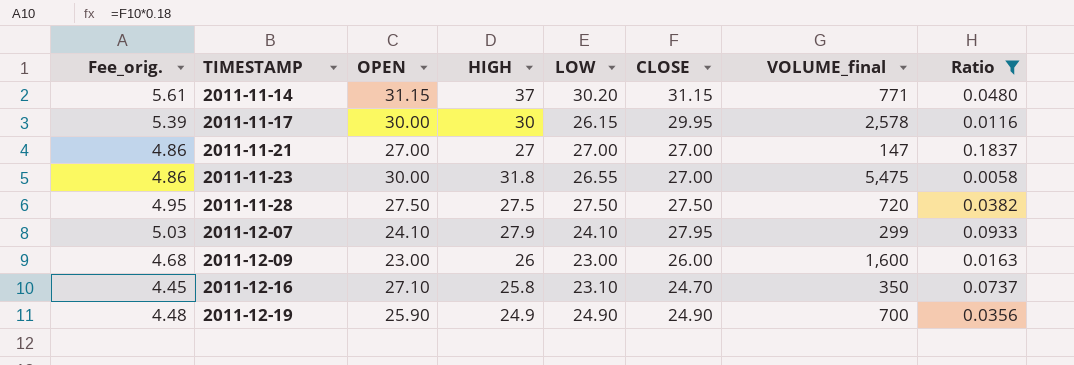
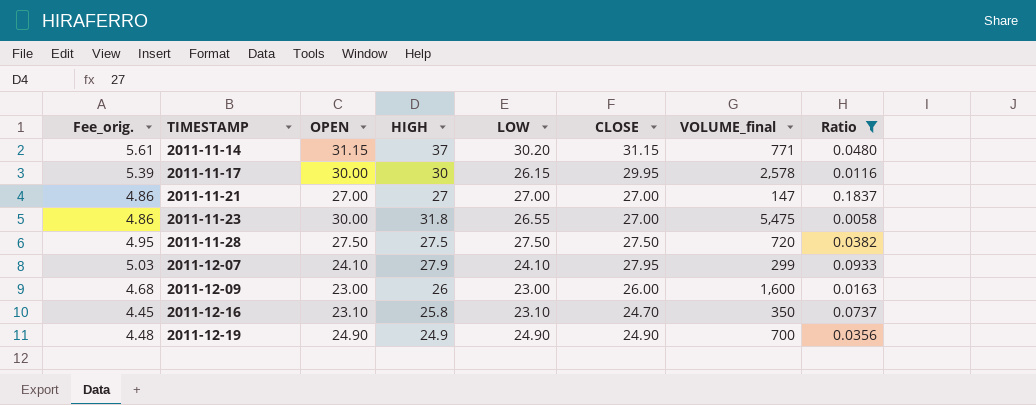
2011-12-16 | OPEN: 27.10 -> 23.10
2011-12-19 | OPEN: 25.90 -> 24.90

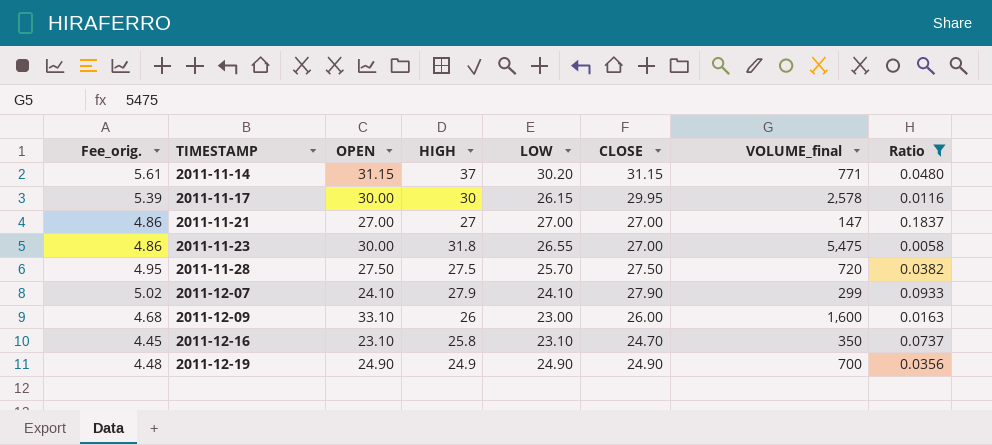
2011-11-28 | LOW: 27.50 -> 25.70
2011-12-07 | Fee_orig.: 5.03 -> 5.02
2011-12-07 | CLOSE: 27.95 -> 27.90
2011-12-09 | OPEN: 23.00 -> 33.10

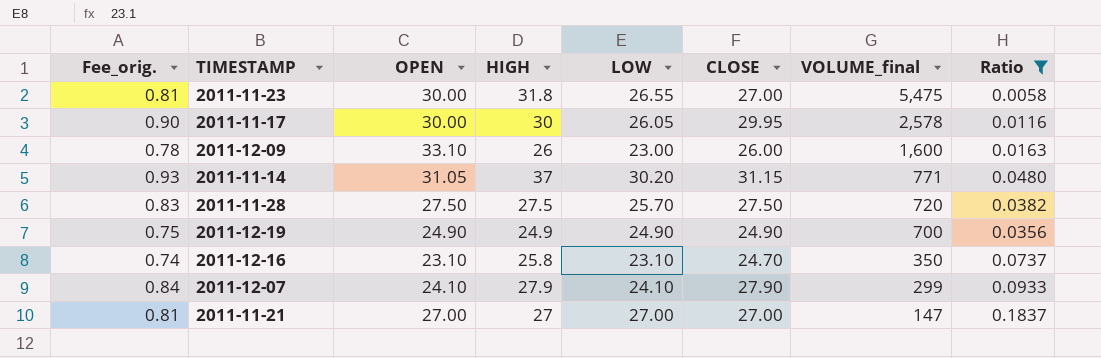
row order: TIMESTAMP ascending -> VOLUME_final descending
column Fee_orig. | formula: [CLOSE] * 0.18 -> [CLOSE] * 0.03
2011-11-17 | LOW: 26.15 -> 26.05
2011-11-14 | OPEN: 31.15 -> 31.05

